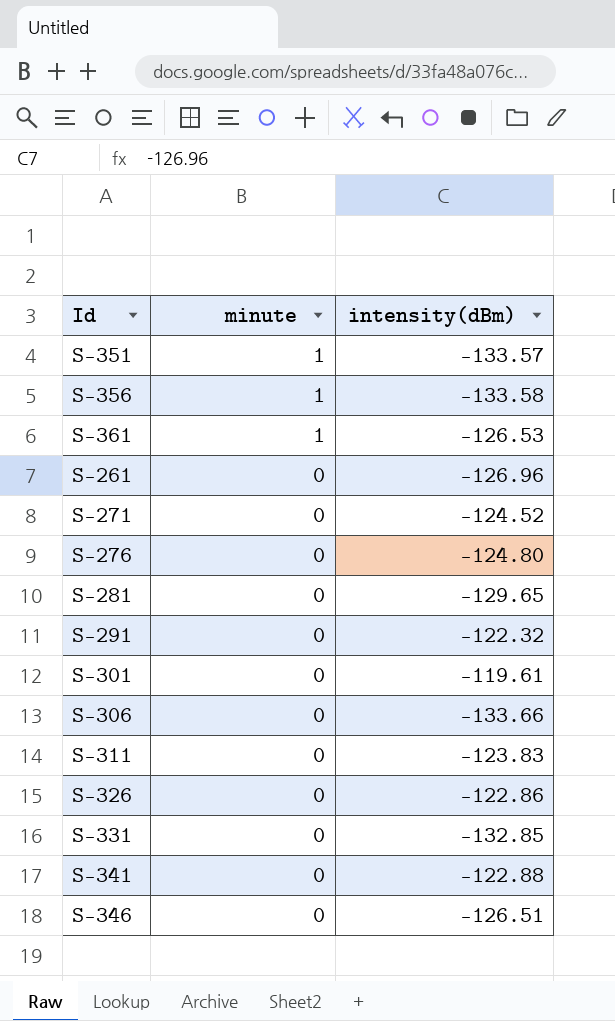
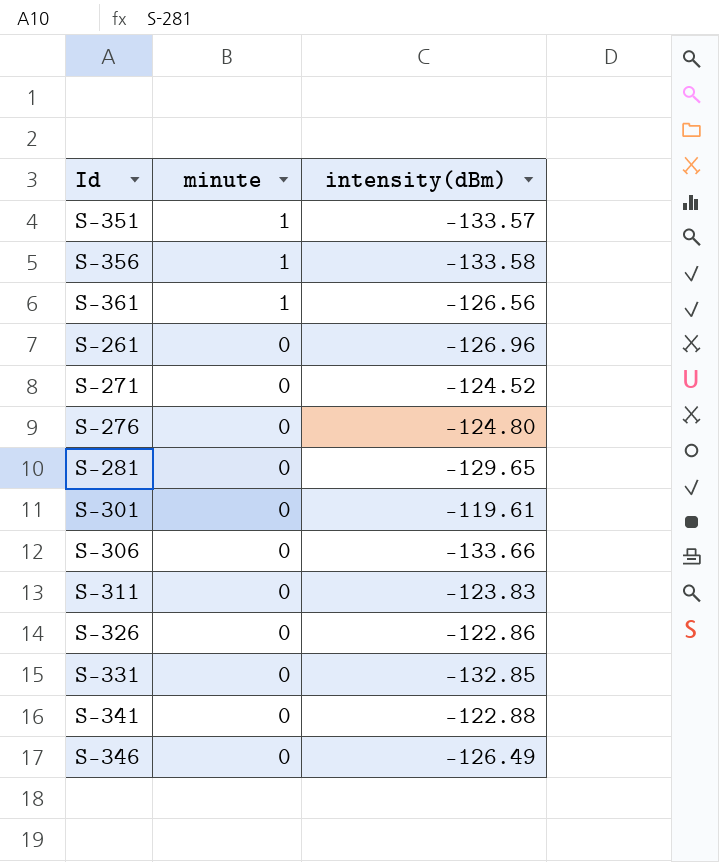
row S-291: 0 | -122.32 -> none
S-361 | intensity(dBm): -126.53 -> -126.56
S-346 | intensity(dBm): -126.51 -> -126.49

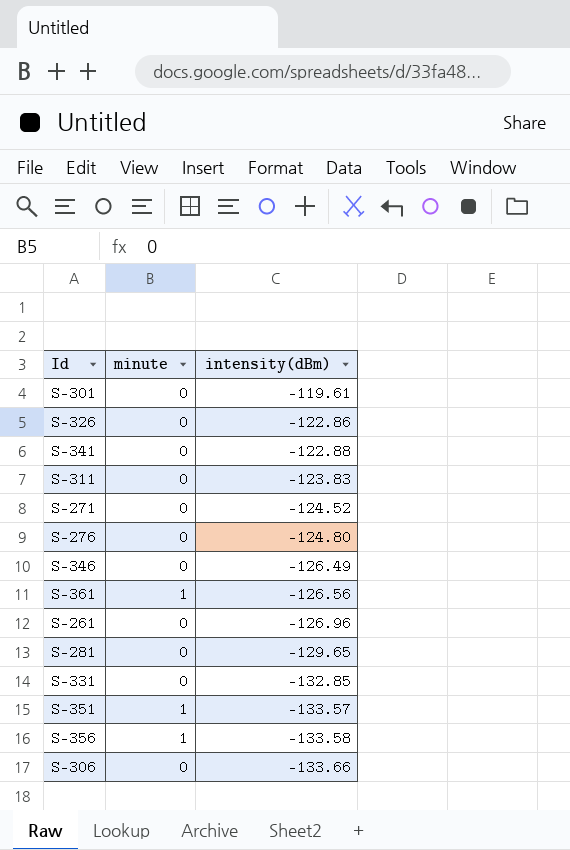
row order: minute descending -> intensity(dBm) descending

